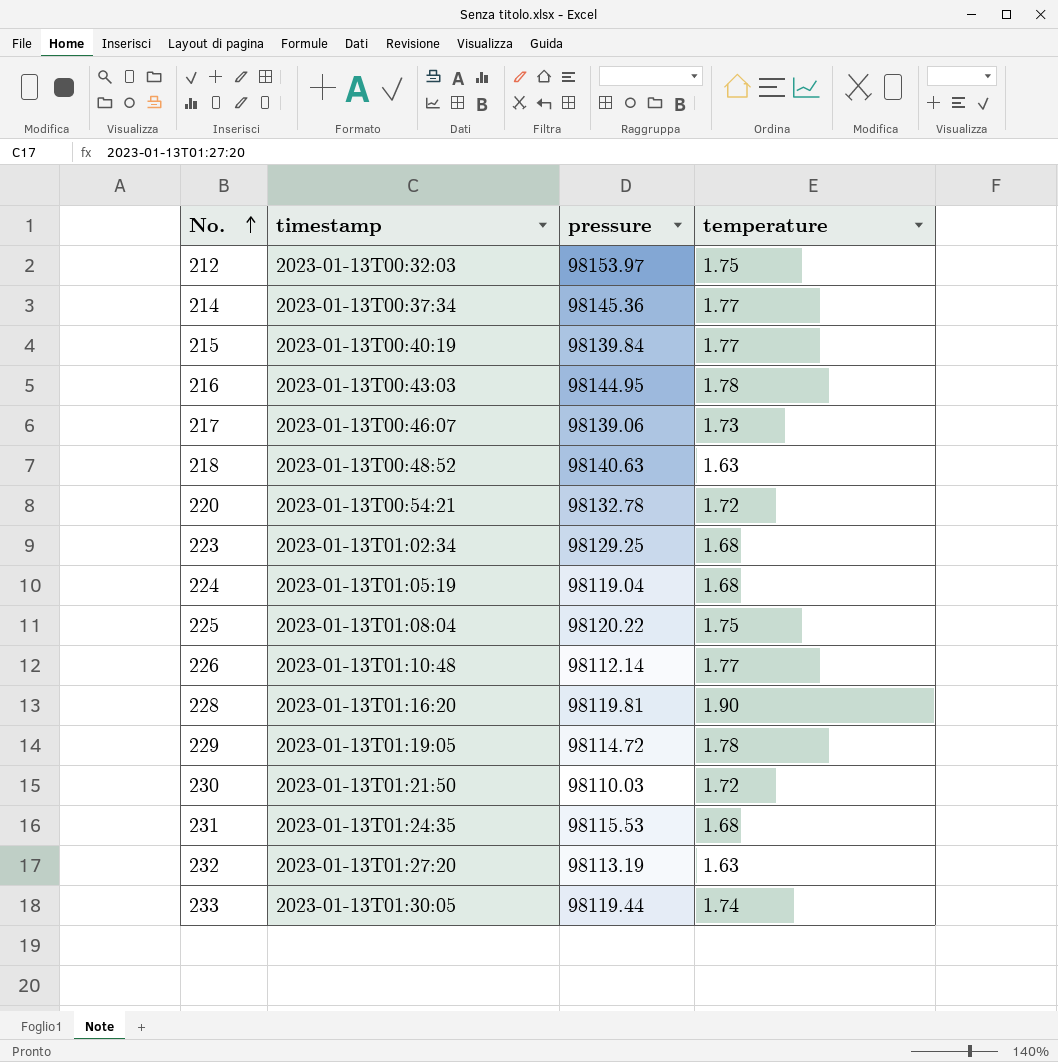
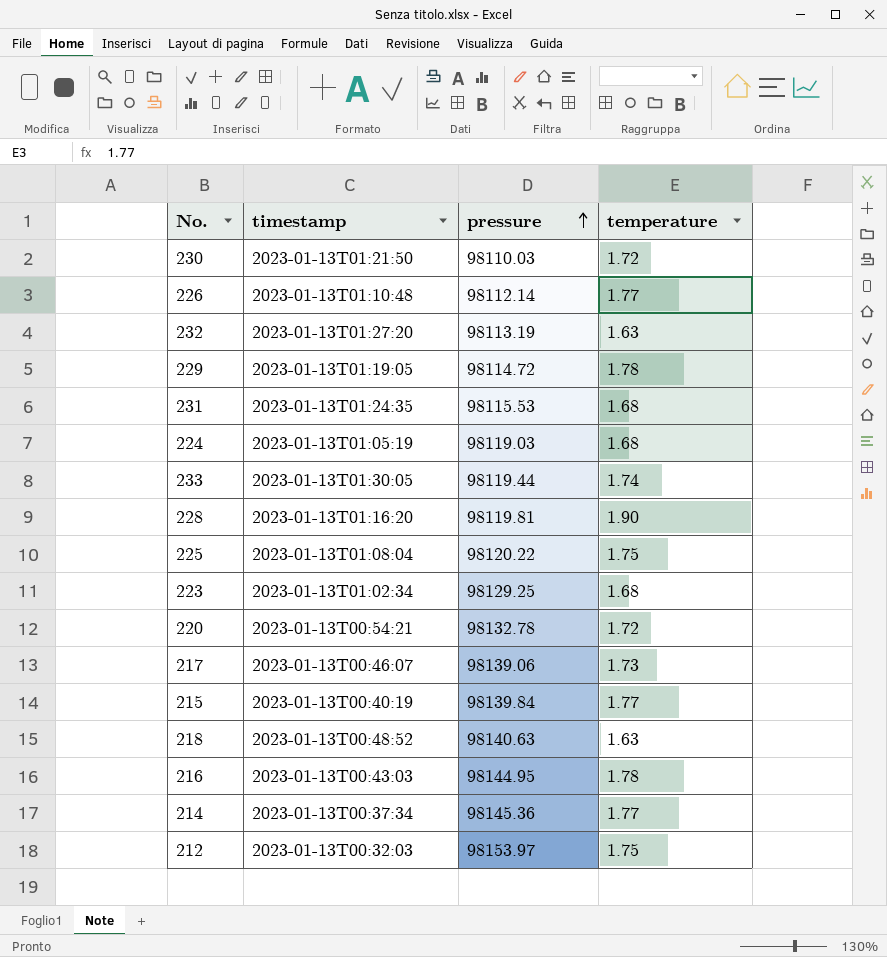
row order: No. ascending -> pressure ascending
224 | pressure: 98119.04 -> 98119.03

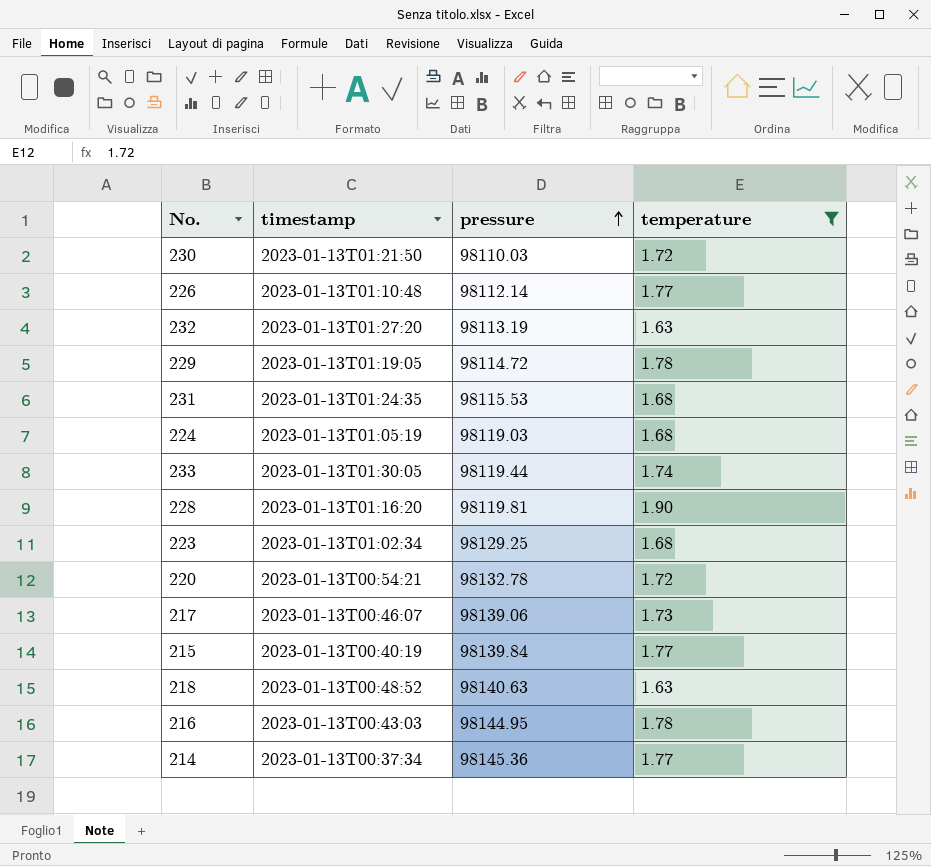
filter: none -> temperature != 1.75

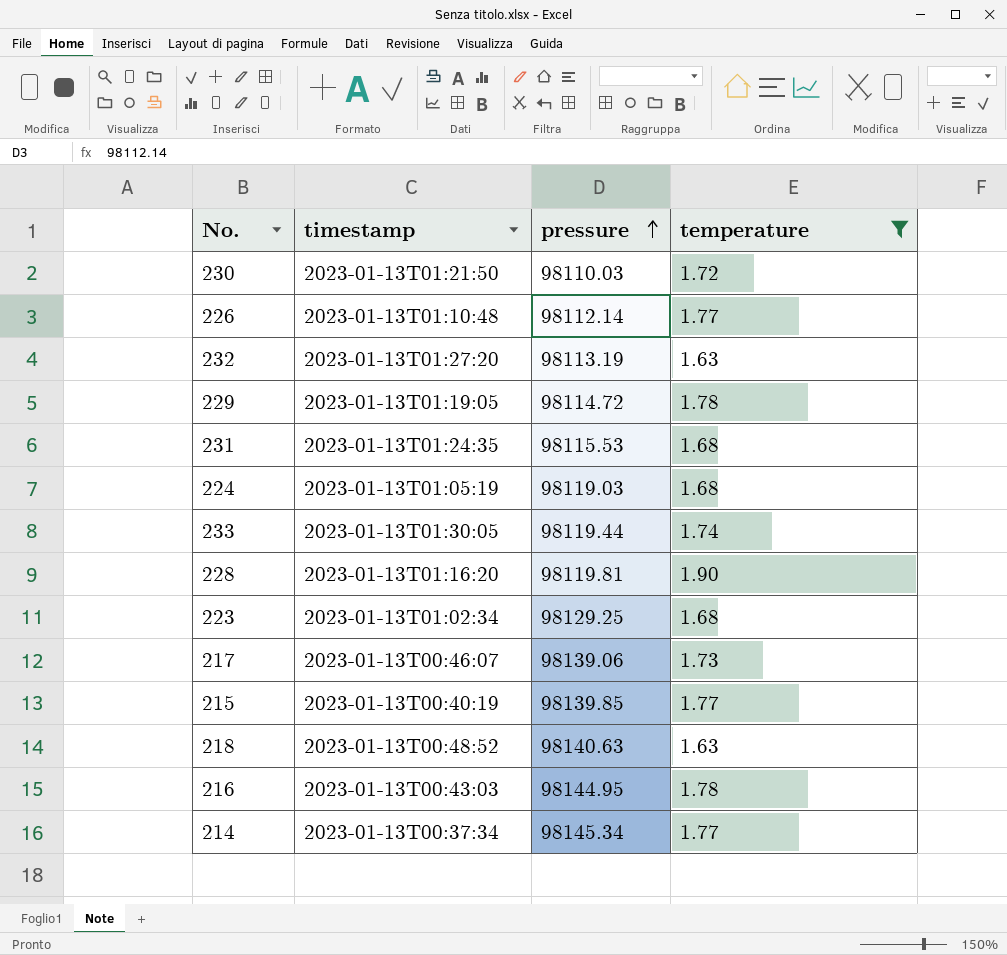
row 220: 2023-01-13T00:54:21 | 98132.78 | 1.72 -> none
215 | pressure: 98139.84 -> 98139.85
214 | pressure: 98145.36 -> 98145.34

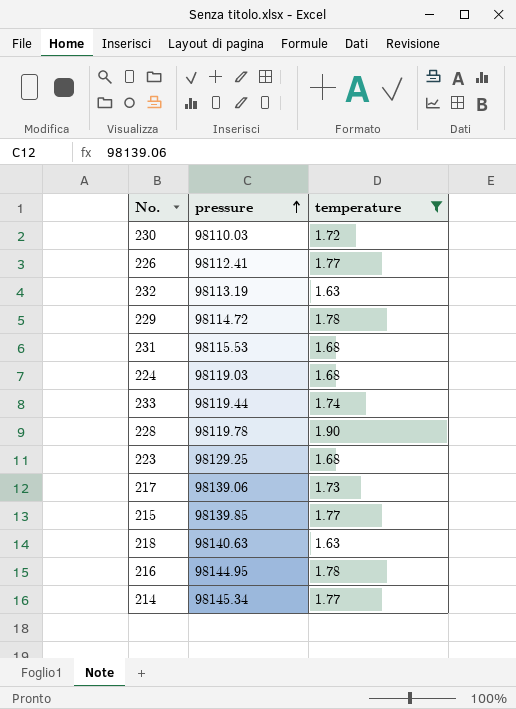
column timestamp | position: 2 -> none
226 | pressure: 98112.14 -> 98112.41
228 | pressure: 98119.81 -> 98119.78

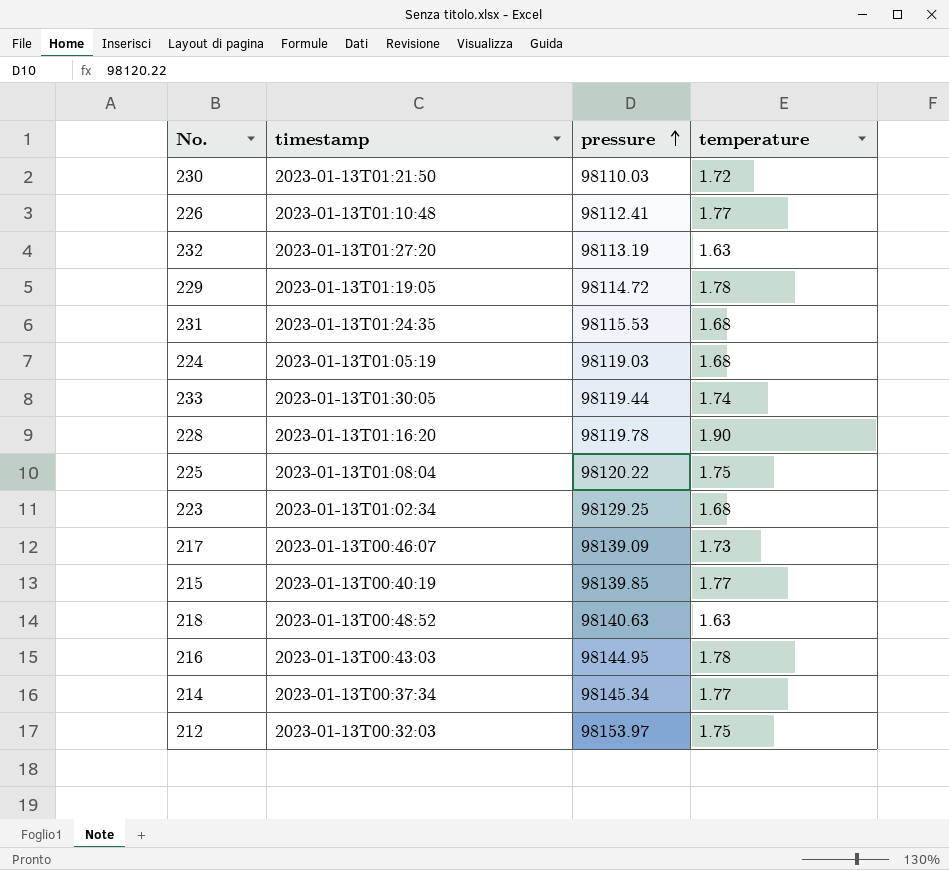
filter: temperature != 1.75 -> none
column timestamp | position: none -> 2
217 | pressure: 98139.06 -> 98139.09

